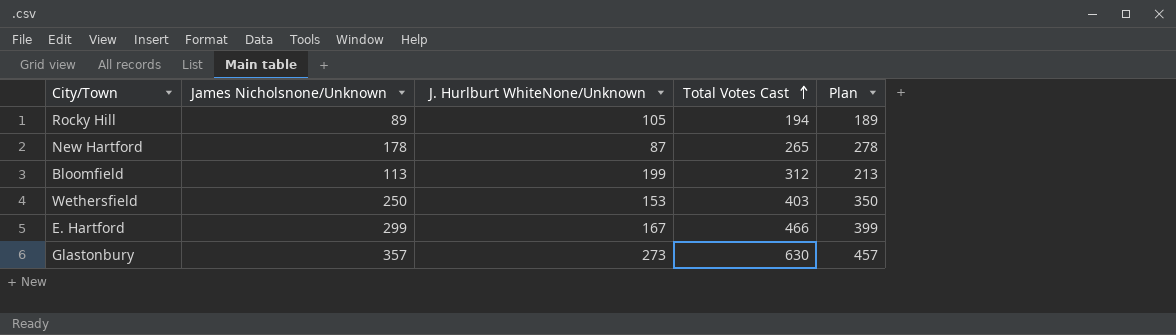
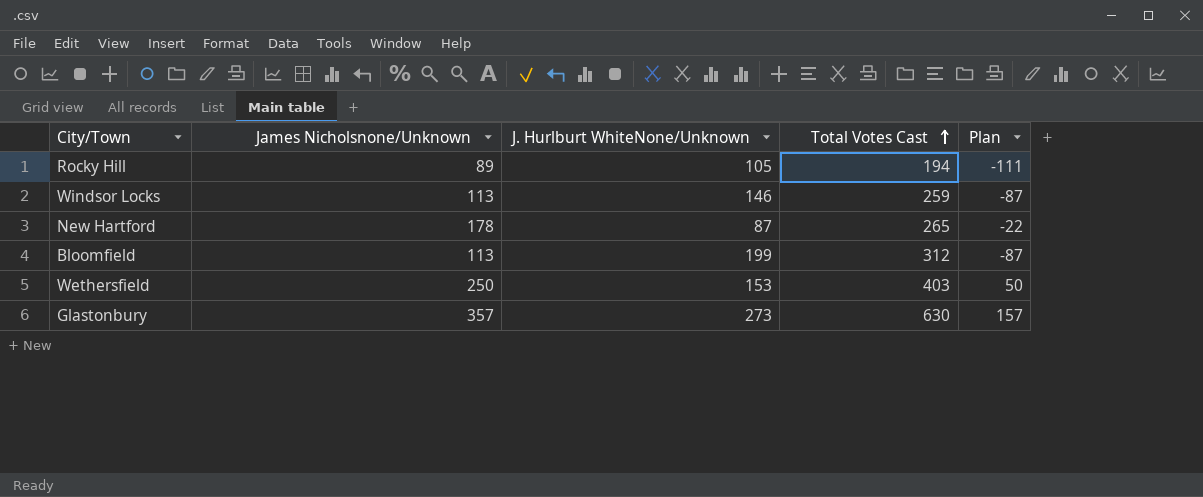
column Plan | formula: [James Nicholsnone/Unknown] + 100 -> [James Nicholsnone/Unknown] - 200
row E. Hartford: 299 | 167 | 466 | 399 -> none
row Windsor Locks: none -> 113 | 146 | 259 | -87

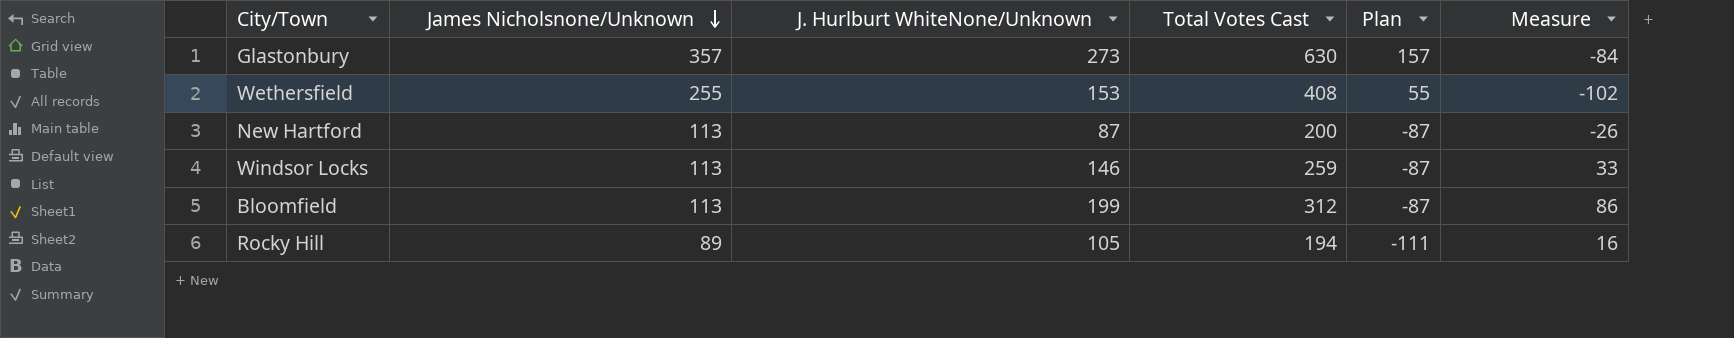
row order: Total Votes Cast ascending -> James Nicholsnone/Unknown descending
column Measure | formula: none -> [J. Hurlburt WhiteNone/Unknown] - [James Nicholsnone/Unknown]
Wethersfield | James Nicholsnone/Unknown: 250 -> 255
Wethersfield | Total Votes Cast: 403 -> 408
Wethersfield | Plan: 50 -> 55
New Hartford | James Nicholsnone/Unknown: 178 -> 113
New Hartford | Total Votes Cast: 265 -> 200
New Hartford | Plan: -22 -> -87

